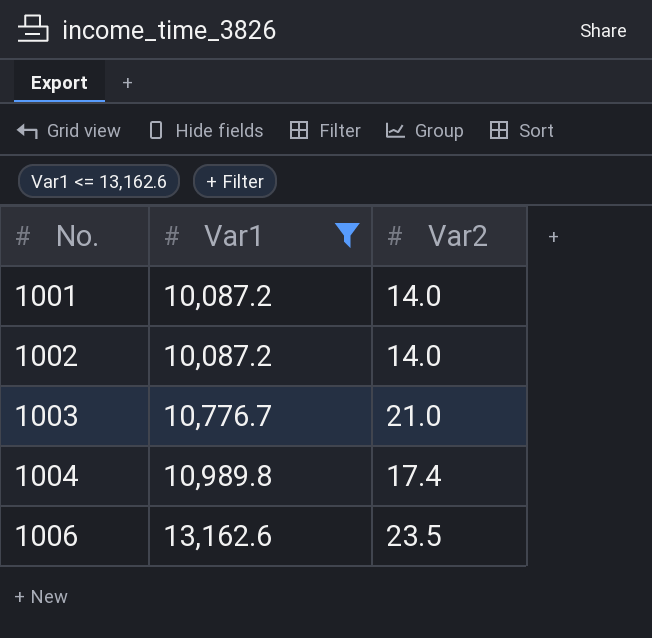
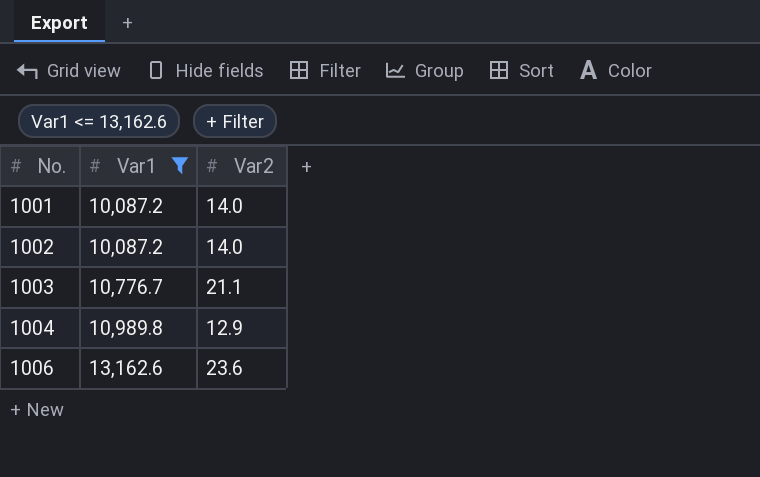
1003 | Var2: 21.0 -> 21.1
1004 | Var2: 17.4 -> 12.9
1006 | Var2: 23.5 -> 23.6

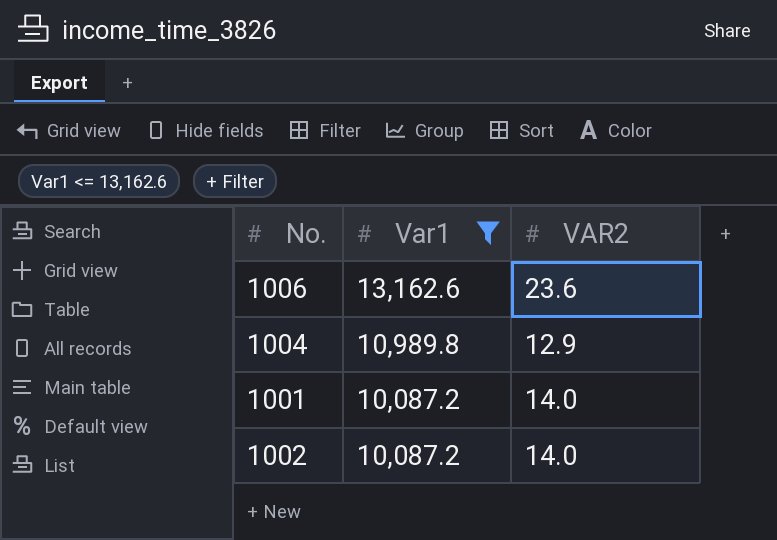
row order: No. ascending -> Var1 descending
column name: Var2 -> VAR2
row 1003: 10,776.7 | 21.1 -> none

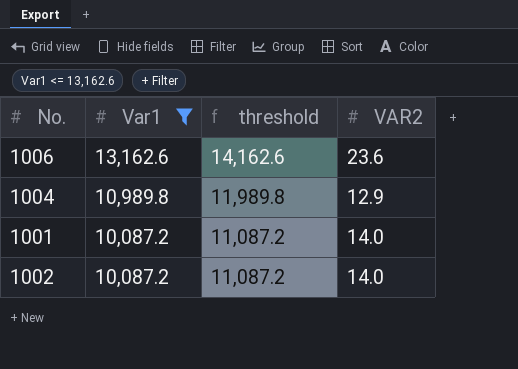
column threshold | formula: none -> [Var1] + 1000

